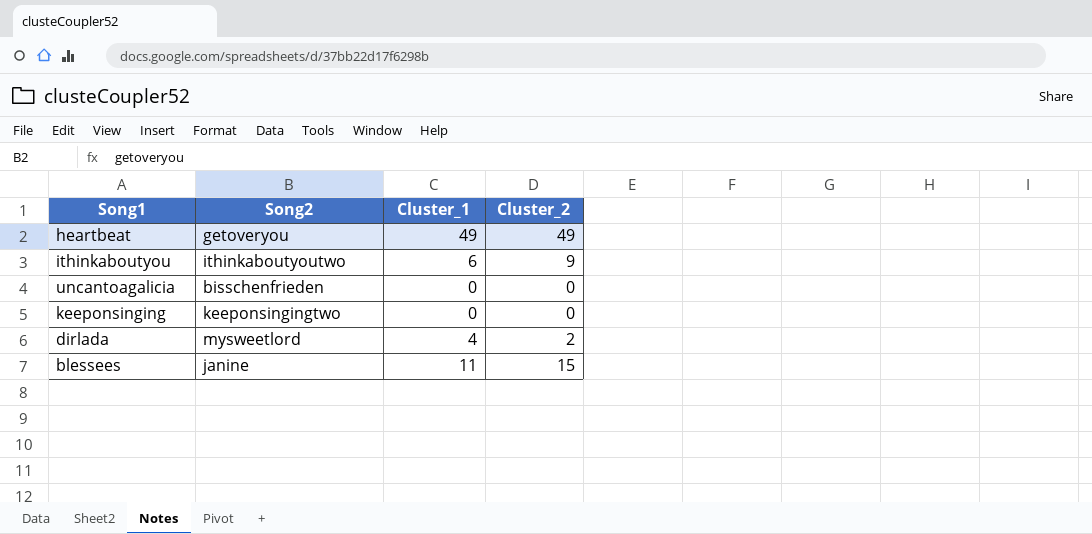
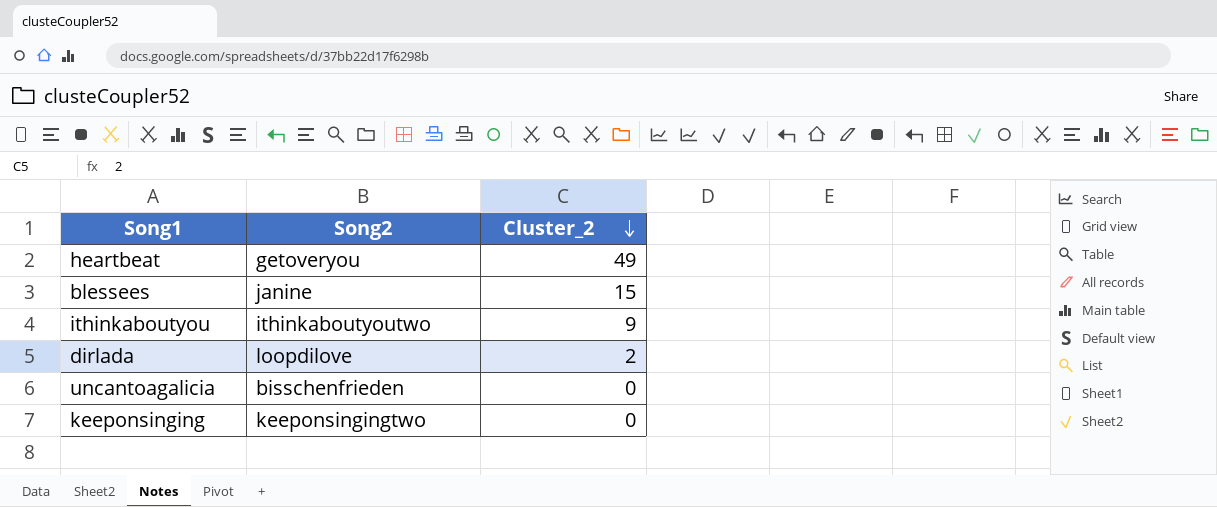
row order: none -> Cluster_2 descending
column Cluster_1 | position: 3 -> none
dirlada | Song2: mysweetlord -> loopdilove

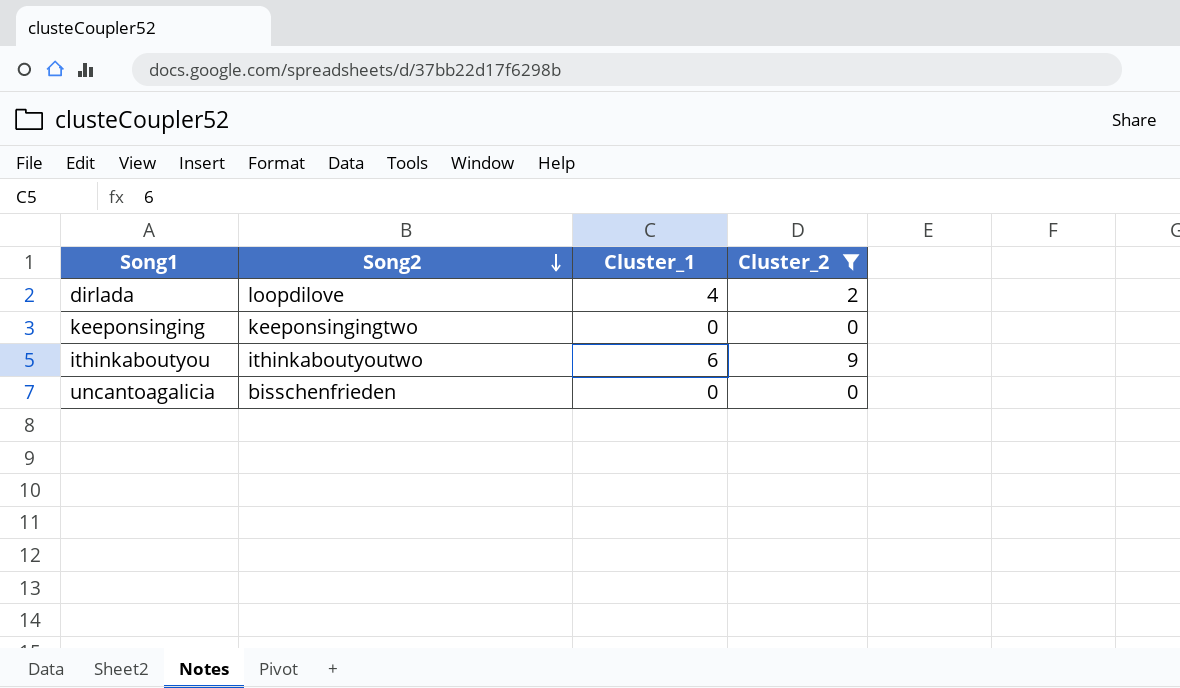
filter: none -> Cluster_2 <= 9
row order: Cluster_2 descending -> Song2 descending
column Cluster_1 | position: none -> 3

